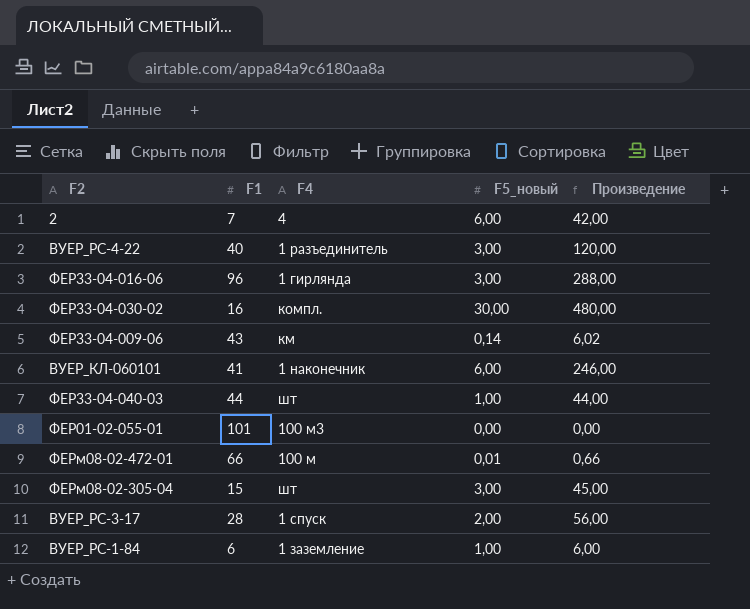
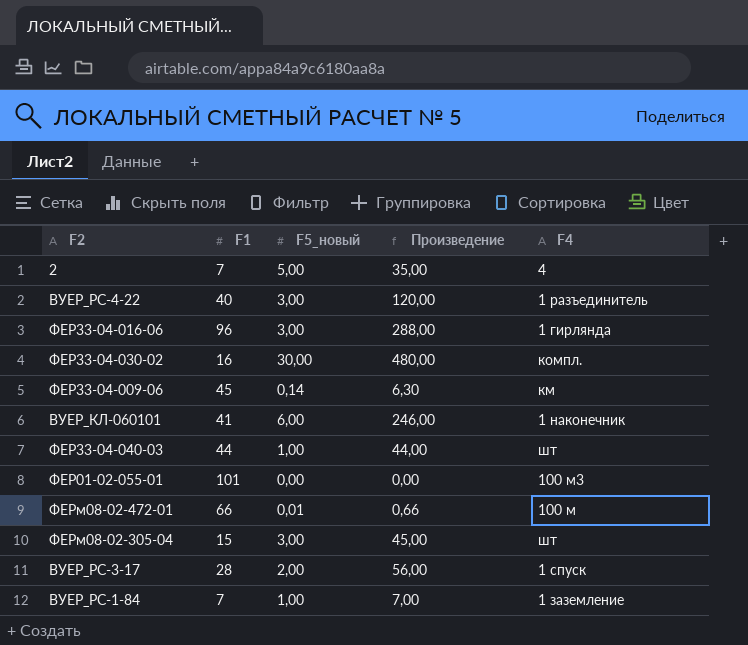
column F4 | position: 3 -> 5
2 | F5_новый: 6,00 -> 5,00
2 | Произведение: 42,00 -> 35,00
ФЕР33-04-009-06 | F1: 43 -> 45
ФЕР33-04-009-06 | Произведение: 6,02 -> 6,30
ВУЕР_РС-1-84 | F1: 6 -> 7
ВУЕР_РС-1-84 | Произведение: 6,00 -> 7,00

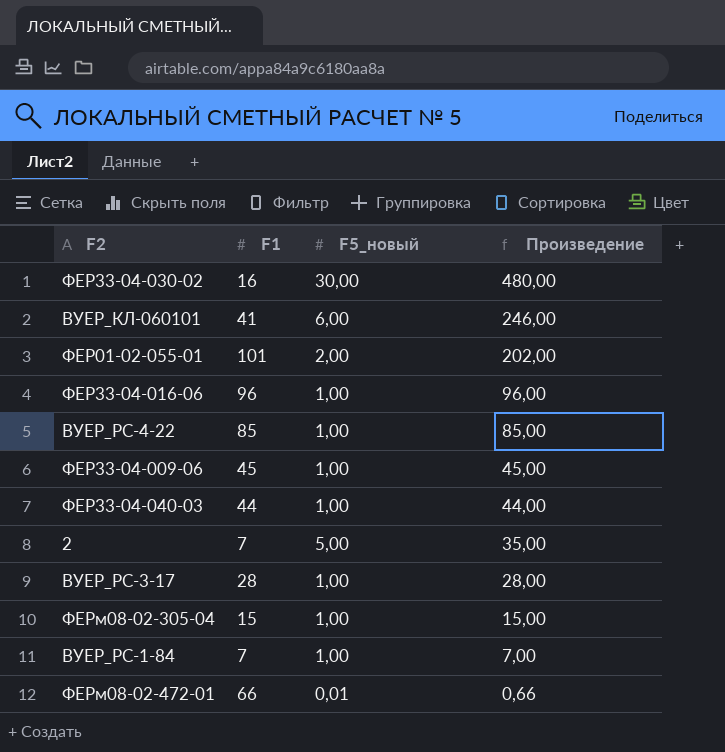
row order: none -> Произведение descending
column F4 | position: 5 -> none
ФЕР01-02-055-01 | F5_новый: 0,00 -> 2,00
ФЕР01-02-055-01 | Произведение: 0,00 -> 202,00
ФЕР33-04-016-06 | F5_новый: 3,00 -> 1,00
ФЕР33-04-016-06 | Произведение: 288,00 -> 96,00
ВУЕР_РС-4-22 | F1: 40 -> 85
ВУЕР_РС-4-22 | F5_новый: 3,00 -> 1,00
ВУЕР_РС-4-22 | Произведение: 120,00 -> 85,00
ФЕР33-04-009-06 | F5_новый: 0,14 -> 1,00
ФЕР33-04-009-06 | Произведение: 6,30 -> 45,00
ВУЕР_РС-3-17 | F5_новый: 2,00 -> 1,00
ВУЕР_РС-3-17 | Произведение: 56,00 -> 28,00
ФЕРм08-02-305-04 | F5_новый: 3,00 -> 1,00
ФЕРм08-02-305-04 | Произведение: 45,00 -> 15,00

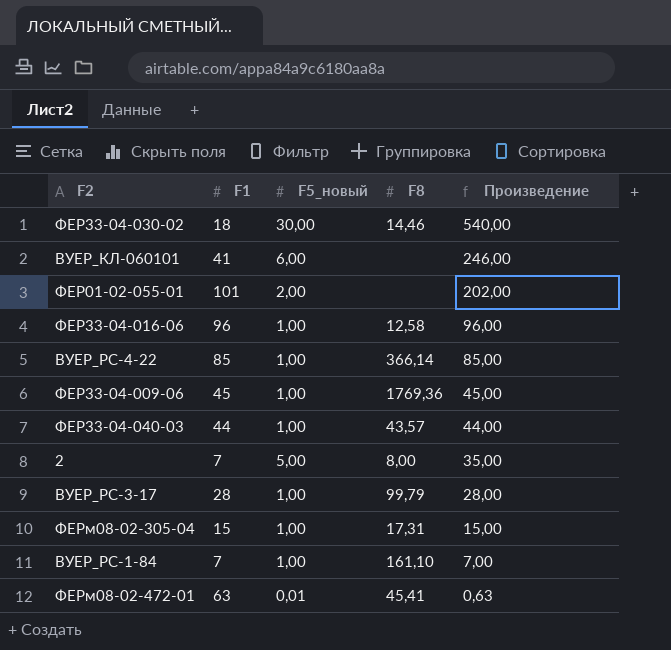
column F8 | position: none -> 4
ФЕР33-04-030-02 | F1: 16 -> 18
ФЕР33-04-030-02 | Произведение: 480,00 -> 540,00
ФЕРм08-02-472-01 | F1: 66 -> 63
ФЕРм08-02-472-01 | Произведение: 0,66 -> 0,63

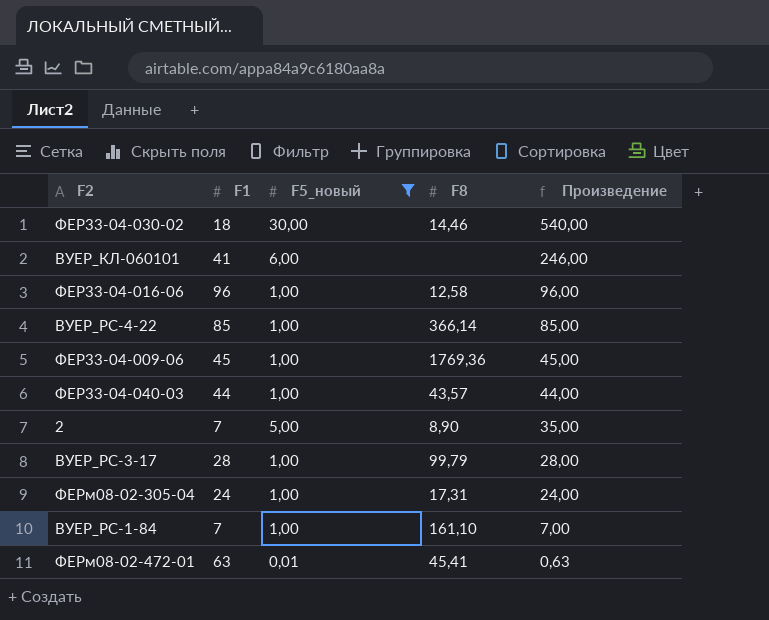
filter: none -> F5_новый != 2,00
2 | F8: 8,00 -> 8,90
ФЕРм08-02-305-04 | F1: 15 -> 24
ФЕРм08-02-305-04 | Произведение: 15,00 -> 24,00

